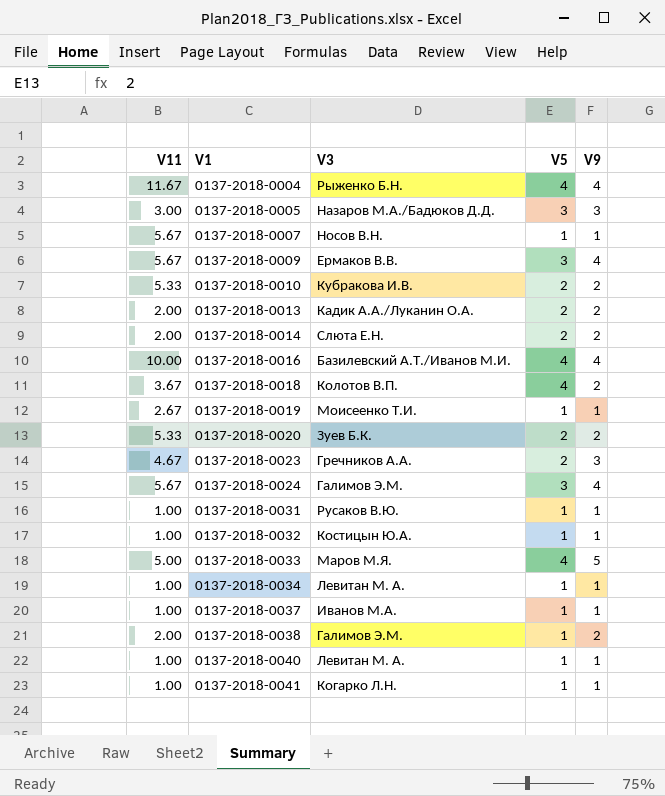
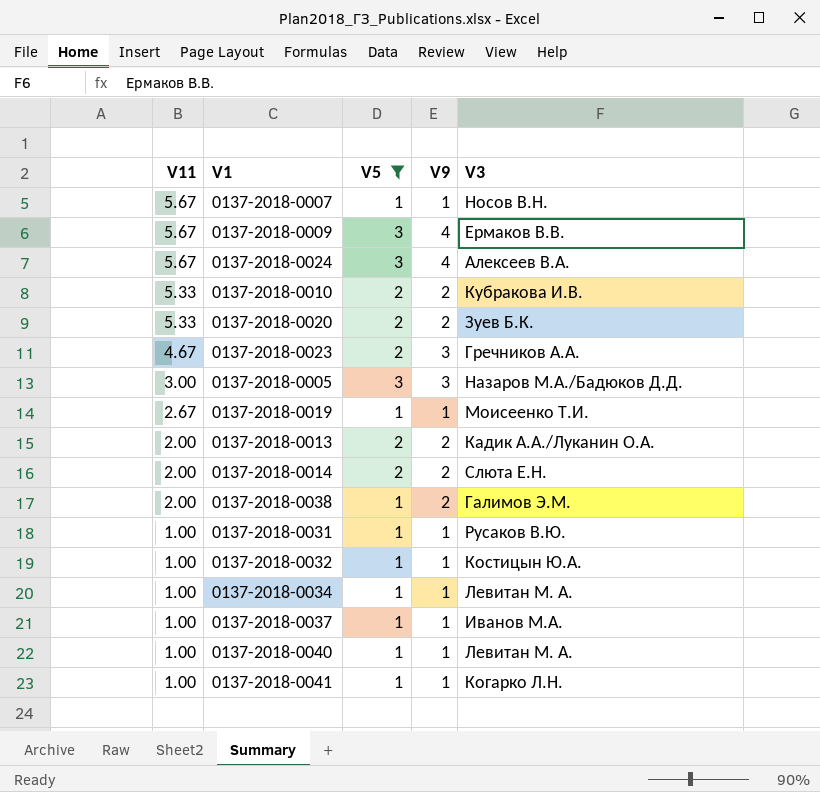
filter: none -> V5 != 4
row order: V1 ascending -> V11 descending
column V3 | position: 3 -> 5
0137-2018-0024 | V3: Галимов Э.М. -> Алексеев В.А.

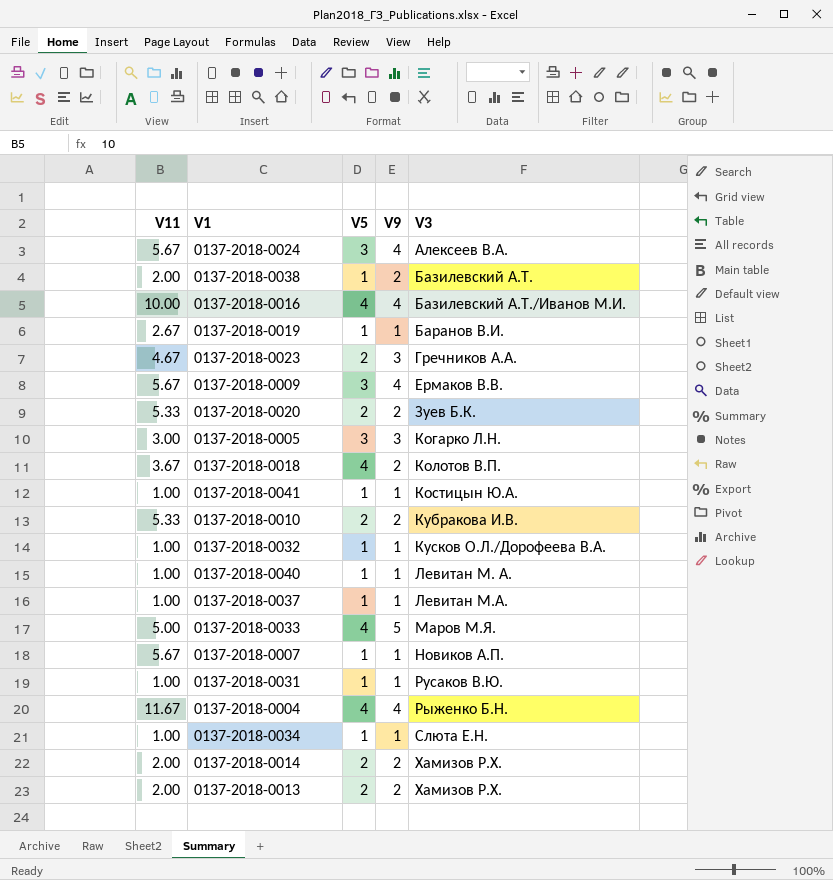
filter: V5 != 4 -> none
row order: V11 descending -> V3 ascending
0137-2018-0038 | V3: Галимов Э.М. -> Базилевский А.Т.
0137-2018-0019 | V3: Моисеенко Т.И. -> Баранов В.И.
0137-2018-0005 | V3: Назаров М.А./Бадюков Д.Д. -> Когарко Л.Н.
0137-2018-0041 | V3: Когарко Л.Н. -> Костицын Ю.А.
0137-2018-0032 | V3: Костицын Ю.А. -> Кусков О.Л./Дорофеева В.А.
0137-2018-0037 | V3: Иванов М.А. -> Левитан М.А.
0137-2018-0007 | V3: Носов В.Н. -> Новиков А.П.
0137-2018-0034 | V3: Левитан М. А. -> Слюта Е.Н.
0137-2018-0014 | V3: Слюта Е.Н. -> Хамизов Р.Х.
0137-2018-0013 | V3: Кадик А.А./Луканин О.А. -> Хамизов Р.Х.

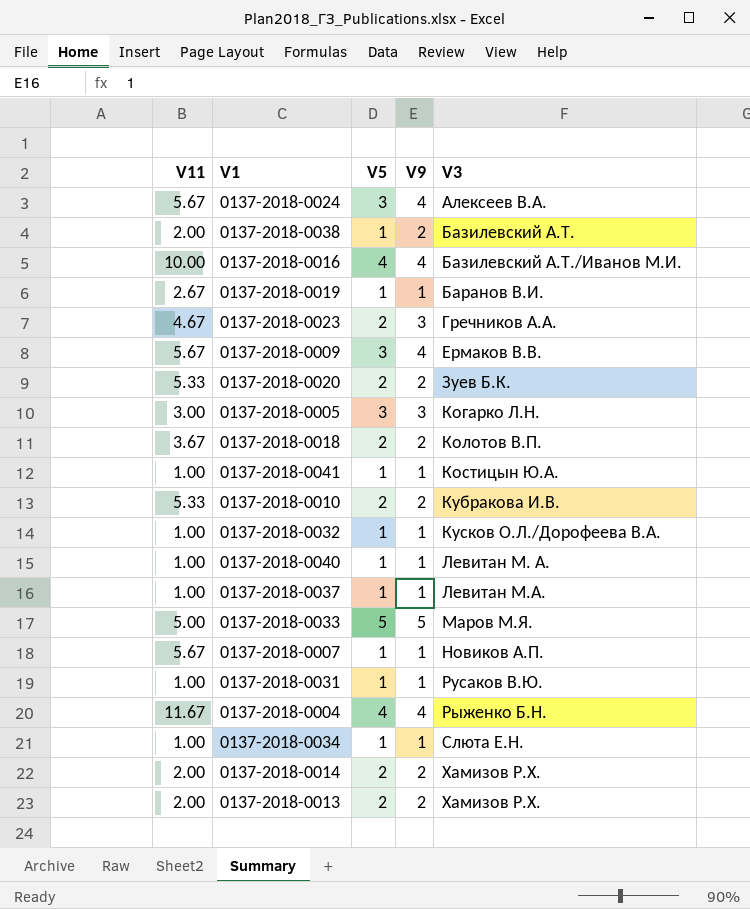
0137-2018-0018 | V5: 4 -> 2
0137-2018-0033 | V5: 4 -> 5

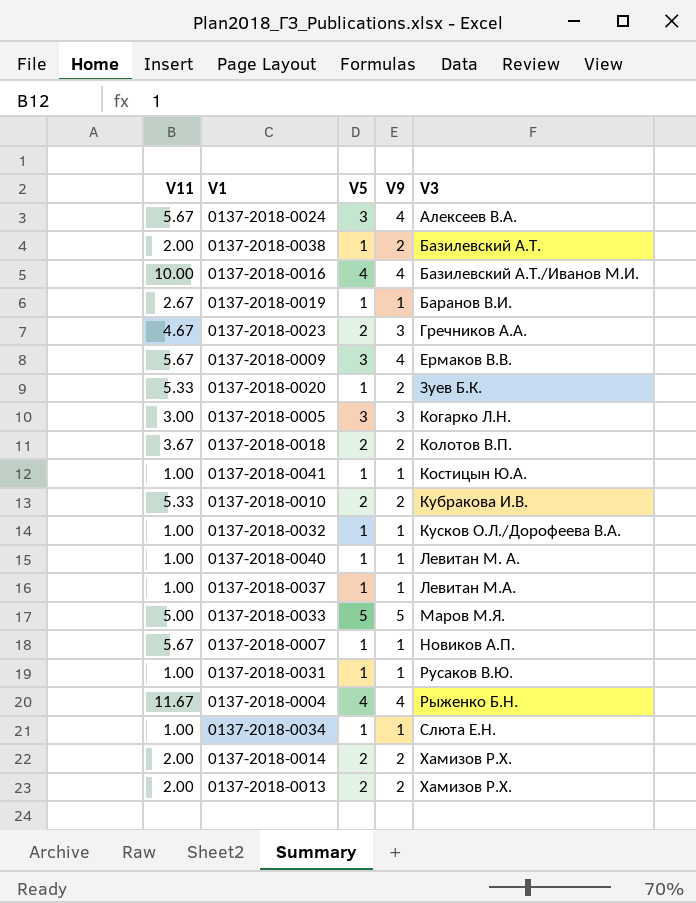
0137-2018-0020 | V5: 2 -> 1

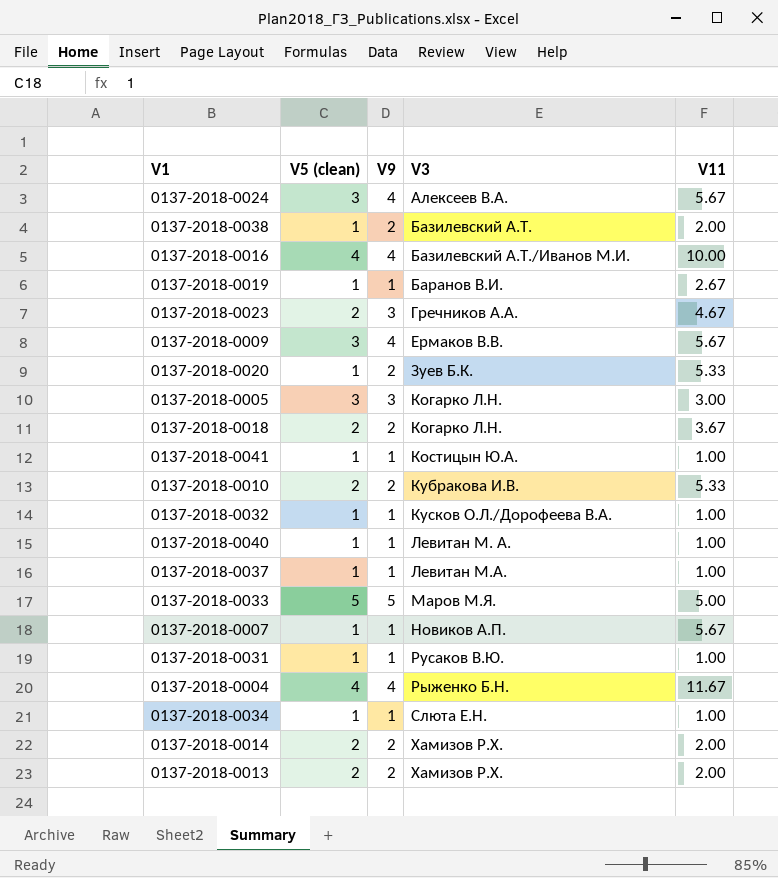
column name: V5 -> V5 (clean)
column V11 | position: 1 -> 5
0137-2018-0018 | V3: Колотов В.П. -> Когарко Л.Н.

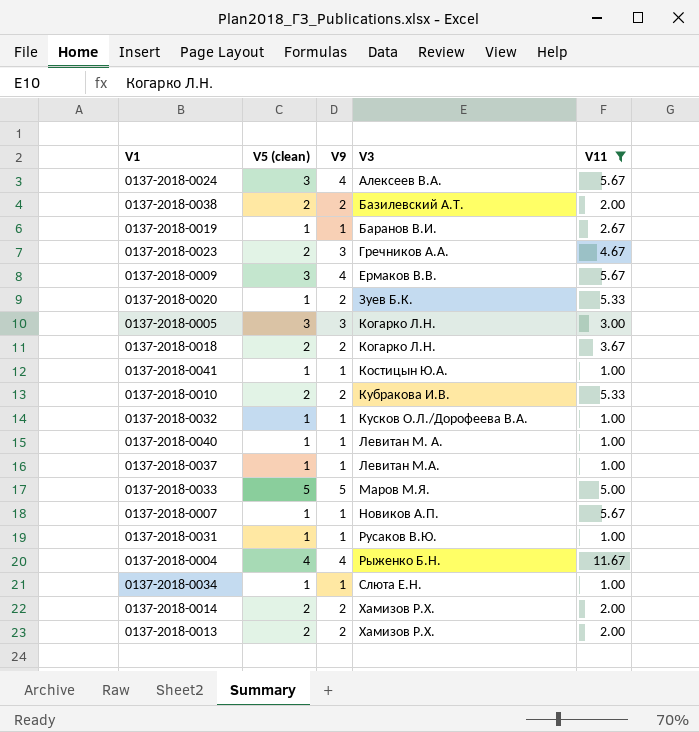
filter: none -> V11 != 10.00
0137-2018-0038 | V5 (clean): 1 -> 2

